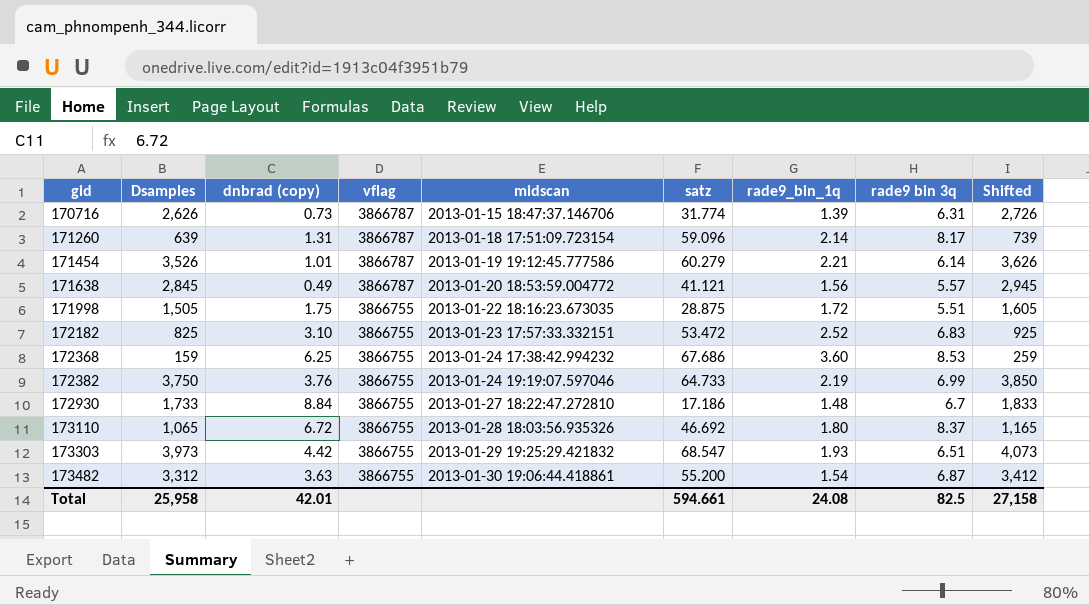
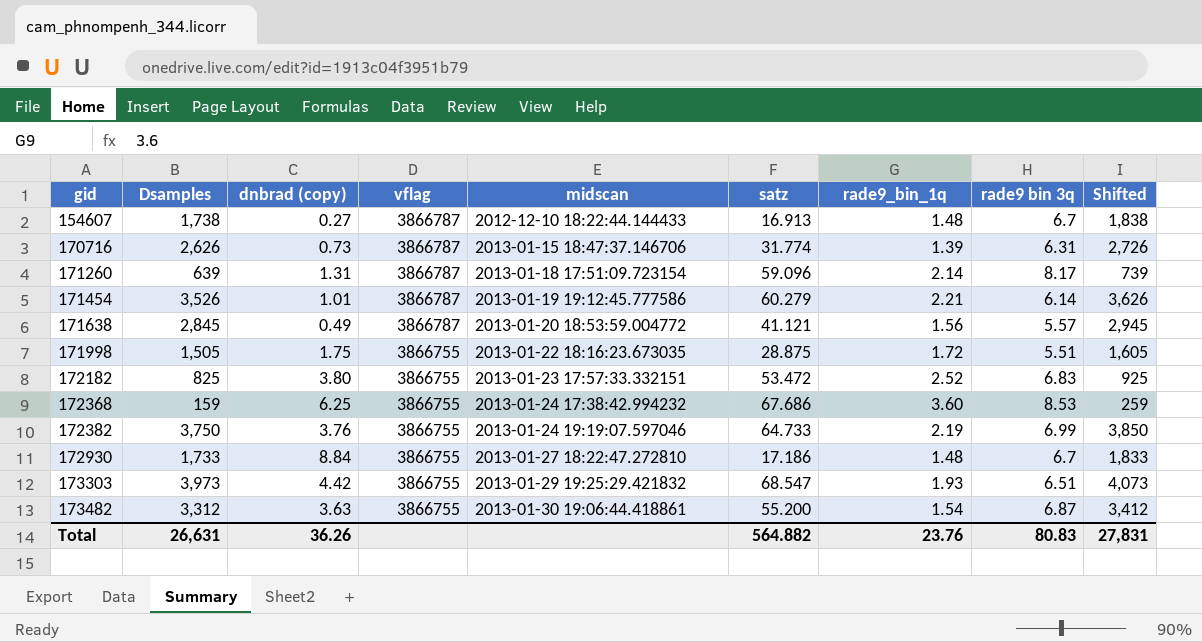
row 173110: 1,065 | 6.72 | 3866755 | 2013-01-28 18:03:56.935326 | 46.692 | 1.80 | 8.37 | 1,165 -> none
row 154607: none -> 1,738 | 0.27 | 3866787 | 2012-12-10 18:22:44.144433 | 16.913 | 1.48 | 6.7 | 1,838
172182 | dnbrad (copy): 3.10 -> 3.80
Total | Dsamples: 25,958 -> 26,631
Total | dnbrad (copy): 42.01 -> 36.26
Total | satz: 594.661 -> 564.882
Total | rade9_bin_1q: 24.08 -> 23.76
Total | rade9 bin 3q: 82.5 -> 80.83
Total | Shifted: 27,158 -> 27,831

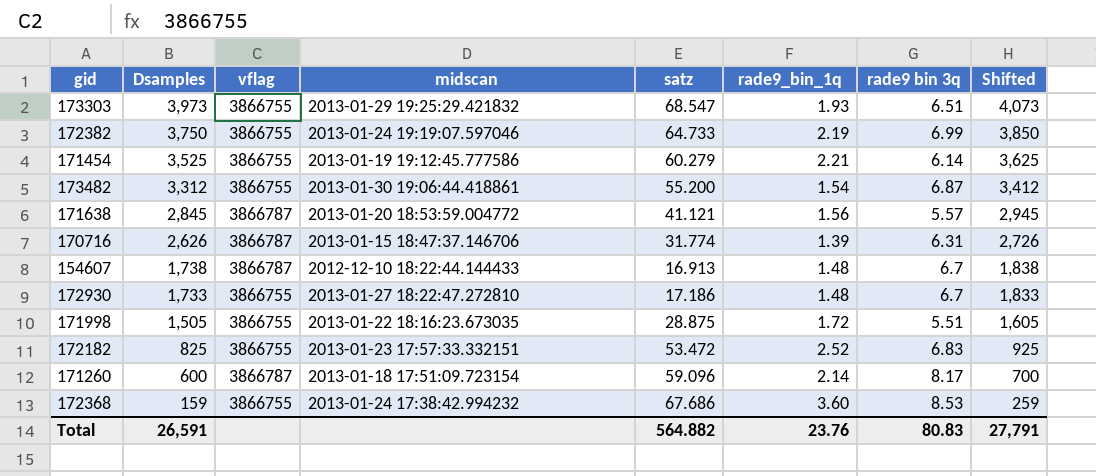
row order: gid ascending -> Dsamples descending
column dnbrad (copy) | position: 3 -> none
171454 | Dsamples: 3,526 -> 3,525
171454 | vflag: 3866787 -> 3866755
171454 | Shifted: 3,626 -> 3,625
171260 | Dsamples: 639 -> 600
171260 | Shifted: 739 -> 700
Total | Dsamples: 26,631 -> 26,591
Total | Shifted: 27,831 -> 27,791

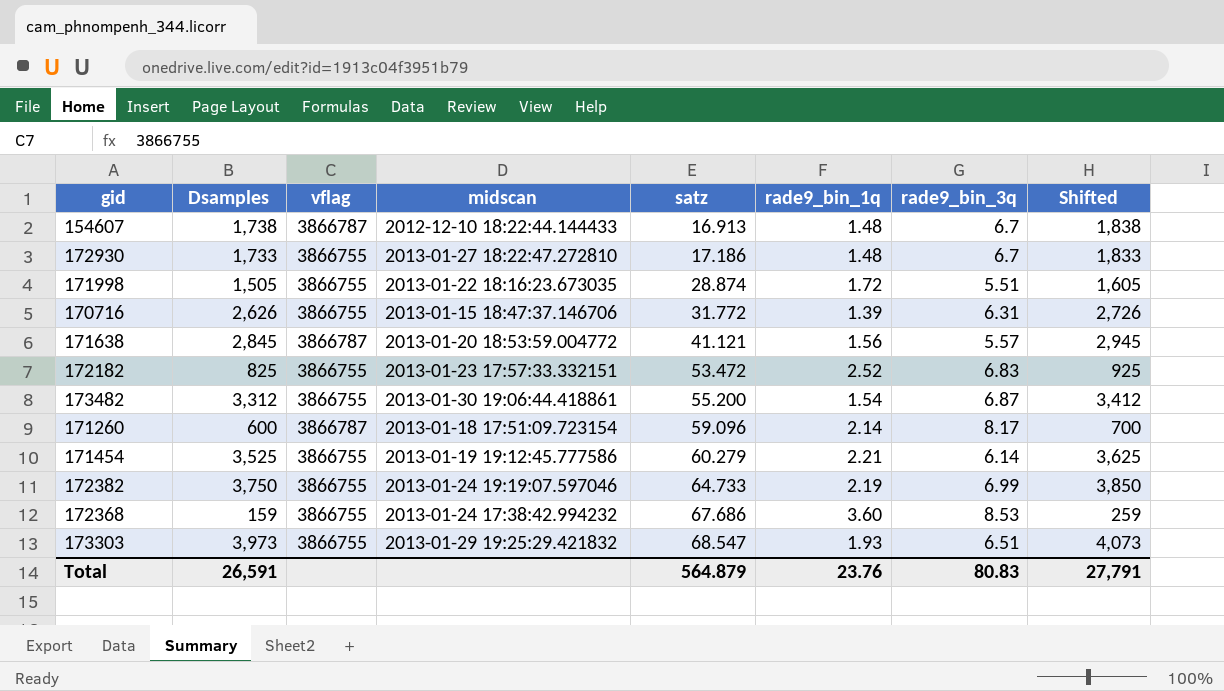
row order: Dsamples descending -> satz ascending
column name: rade9 bin 3q -> rade9_bin_3q
171998 | satz: 28.875 -> 28.874
170716 | vflag: 3866787 -> 3866755
170716 | satz: 31.774 -> 31.772
Total | satz: 564.882 -> 564.879

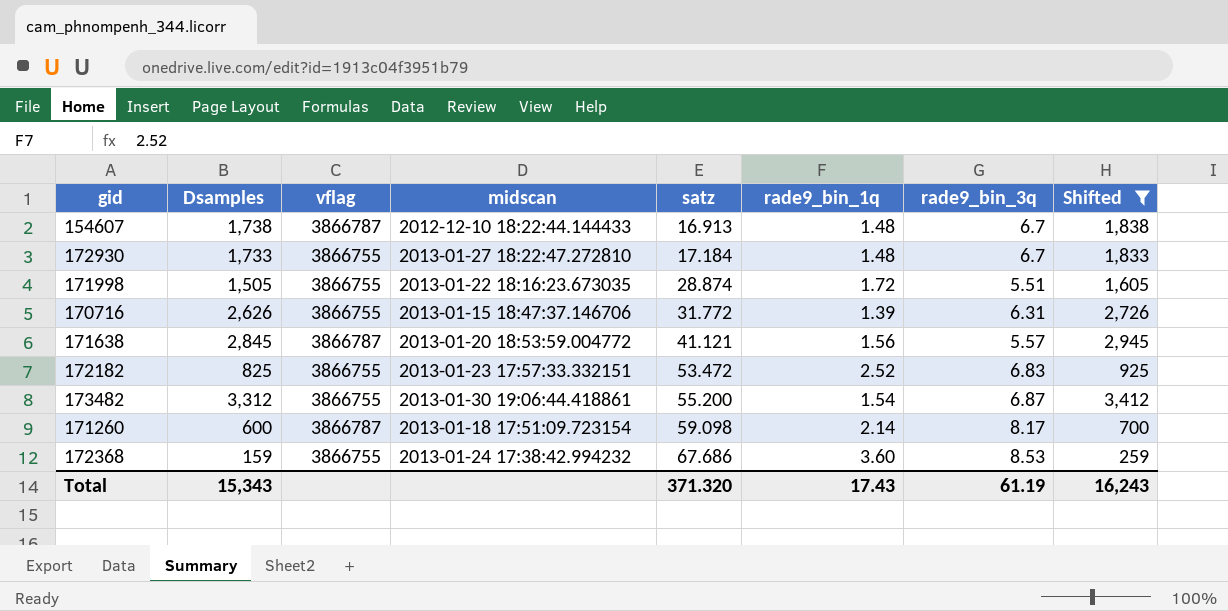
filter: none -> Shifted <= 3,412
172930 | satz: 17.186 -> 17.184
171260 | satz: 59.096 -> 59.098
Total | Dsamples: 26,591 -> 15,343
Total | satz: 564.879 -> 371.320
Total | rade9_bin_1q: 23.76 -> 17.43
Total | rade9_bin_3q: 80.83 -> 61.19
Total | Shifted: 27,791 -> 16,243

